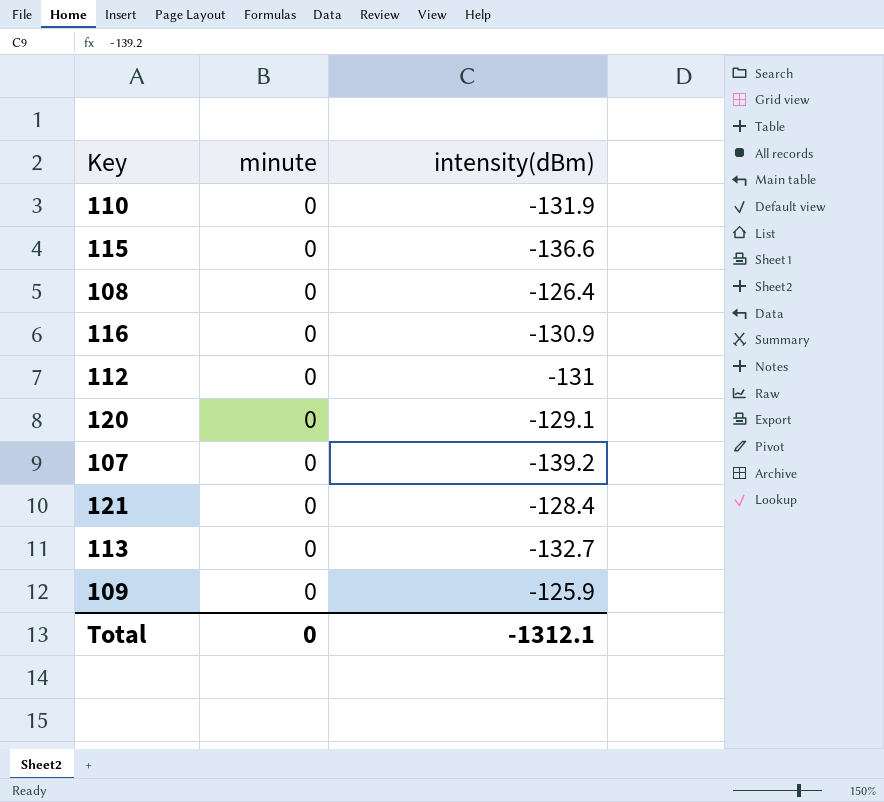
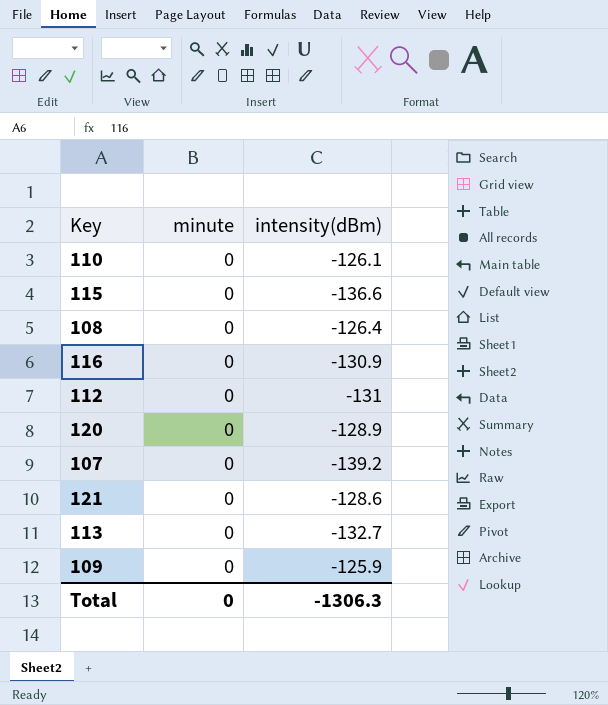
110 | intensity(dBm): -131.9 -> -126.1
120 | intensity(dBm): -129.1 -> -128.9
121 | intensity(dBm): -128.4 -> -128.6
Total | intensity(dBm): -1312.1 -> -1306.3

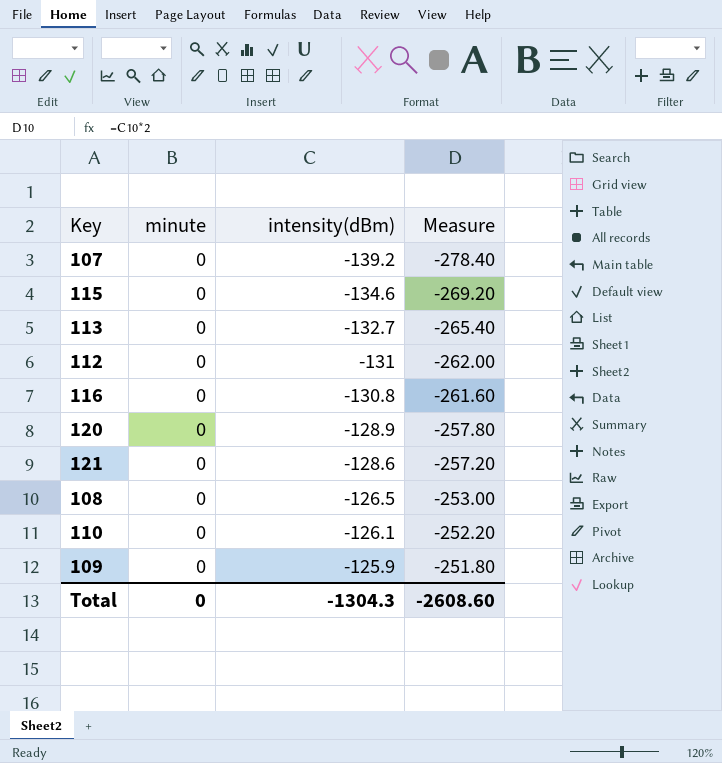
row order: none -> intensity(dBm) ascending
column Measure | formula: none -> [intensity(dBm)] * 2
115 | intensity(dBm): -136.6 -> -134.6
116 | intensity(dBm): -130.9 -> -130.8
108 | intensity(dBm): -126.4 -> -126.5
Total | intensity(dBm): -1306.3 -> -1304.3

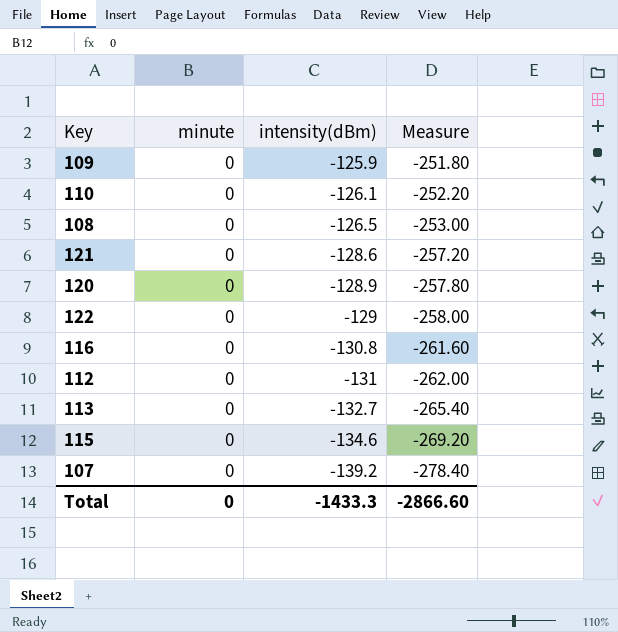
row order: intensity(dBm) ascending -> intensity(dBm) descending
row 122: none -> 0 | -129 | -258.00
Total | intensity(dBm): -1304.3 -> -1433.3
Total | Measure: -2608.60 -> -2866.60

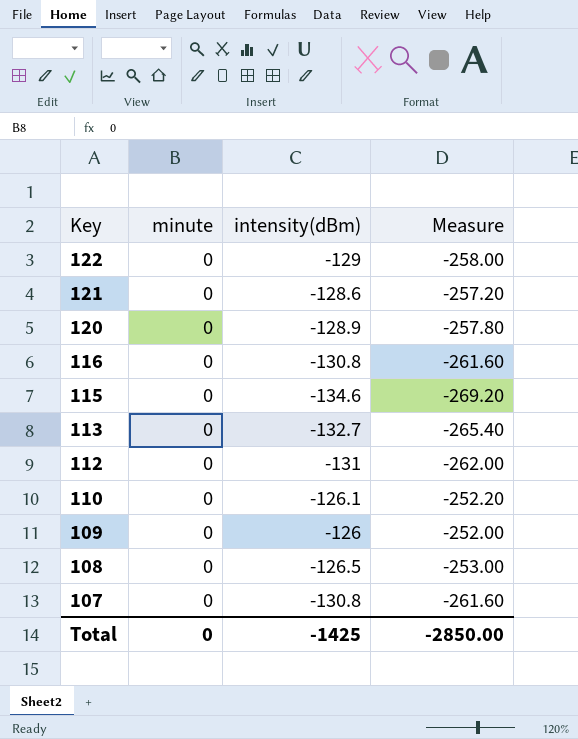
row order: intensity(dBm) descending -> Key descending
109 | intensity(dBm): -125.9 -> -126
109 | Measure: -251.80 -> -252.00
107 | intensity(dBm): -139.2 -> -130.8
107 | Measure: -278.40 -> -261.60
Total | intensity(dBm): -1433.3 -> -1425
Total | Measure: -2866.60 -> -2850.00

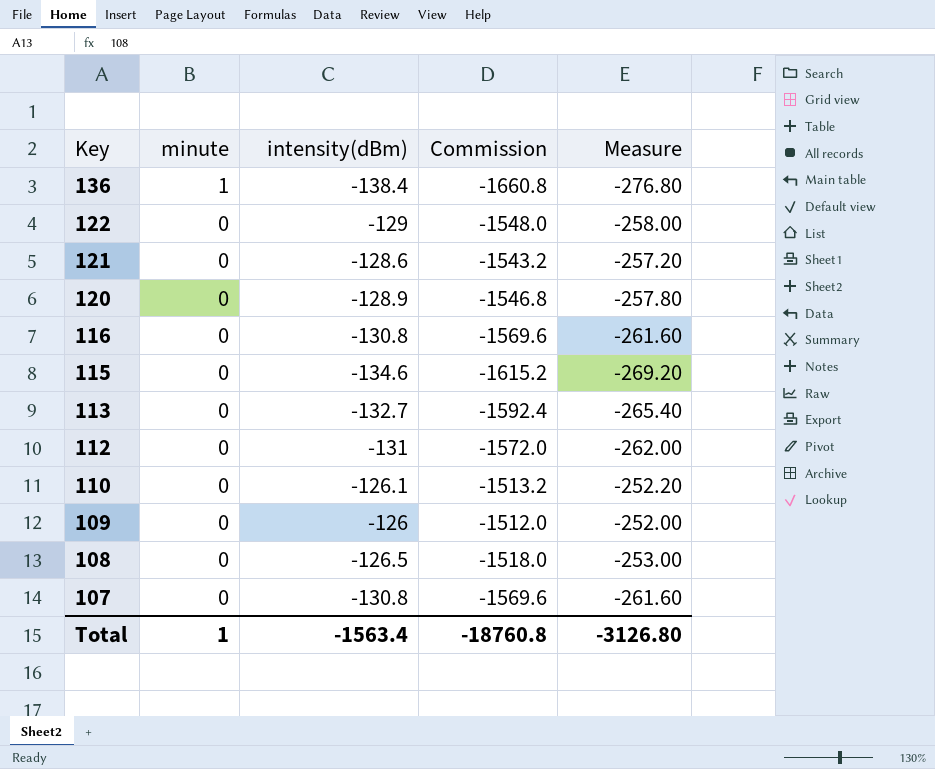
column Commission | formula: none -> [intensity(dBm)] * 12
row 136: none -> 1 | -138.4 | -1660.8 | -276.80
Total | minute: 0 -> 1
Total | intensity(dBm): -1425 -> -1563.4
Total | Measure: -2850.00 -> -3126.80

